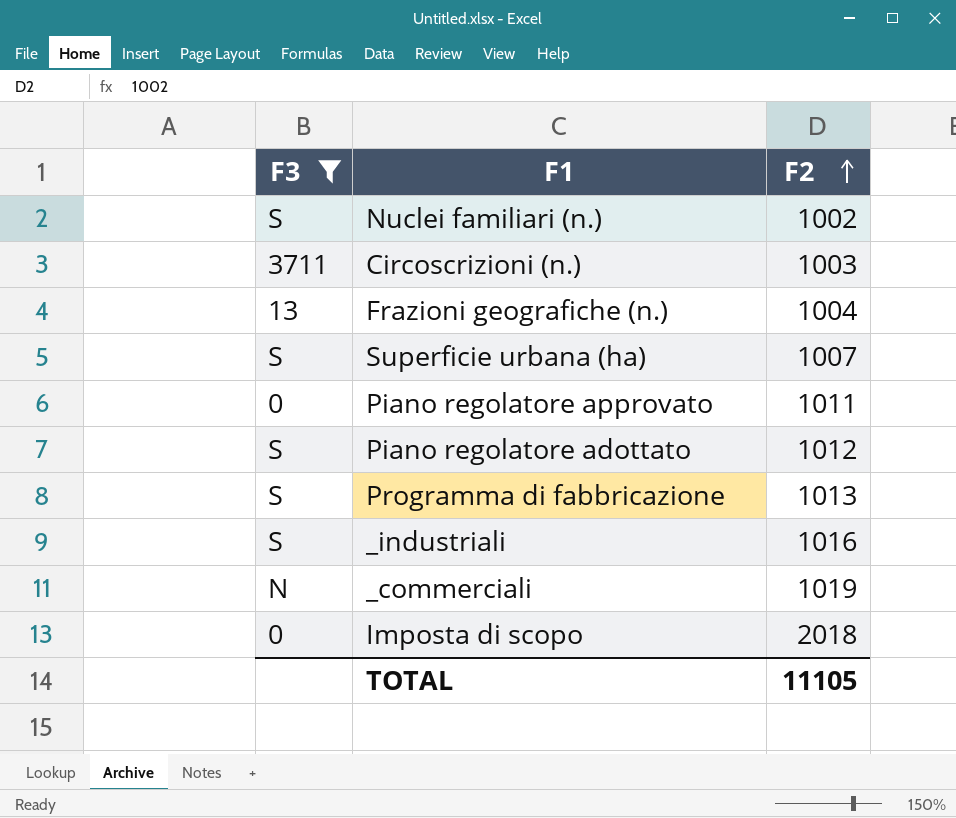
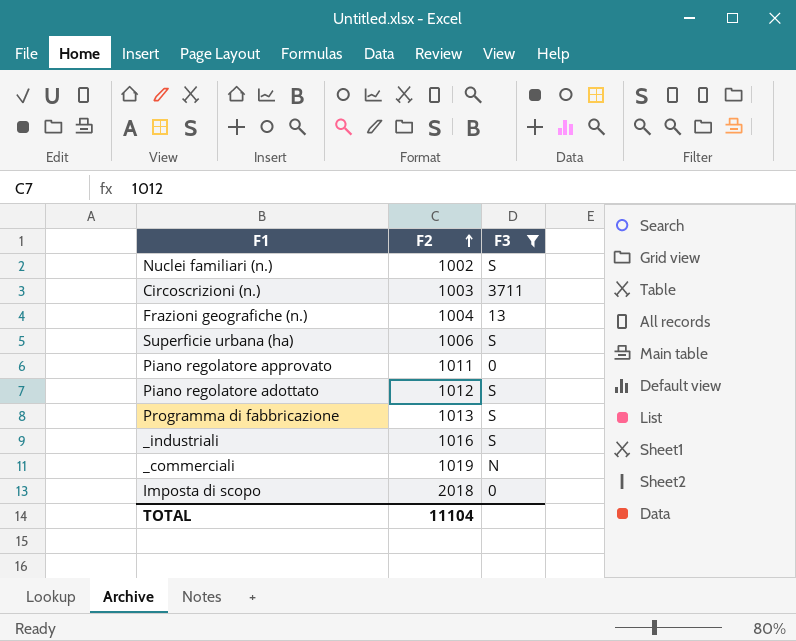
column F3 | position: 1 -> 3
Superficie urbana (ha) | F2: 1007 -> 1006
TOTAL | F2: 11105 -> 11104

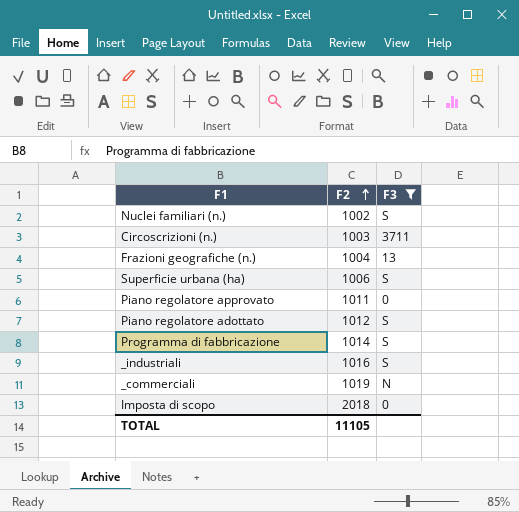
Programma di fabbricazione | F2: 1013 -> 1014
TOTAL | F2: 11104 -> 11105

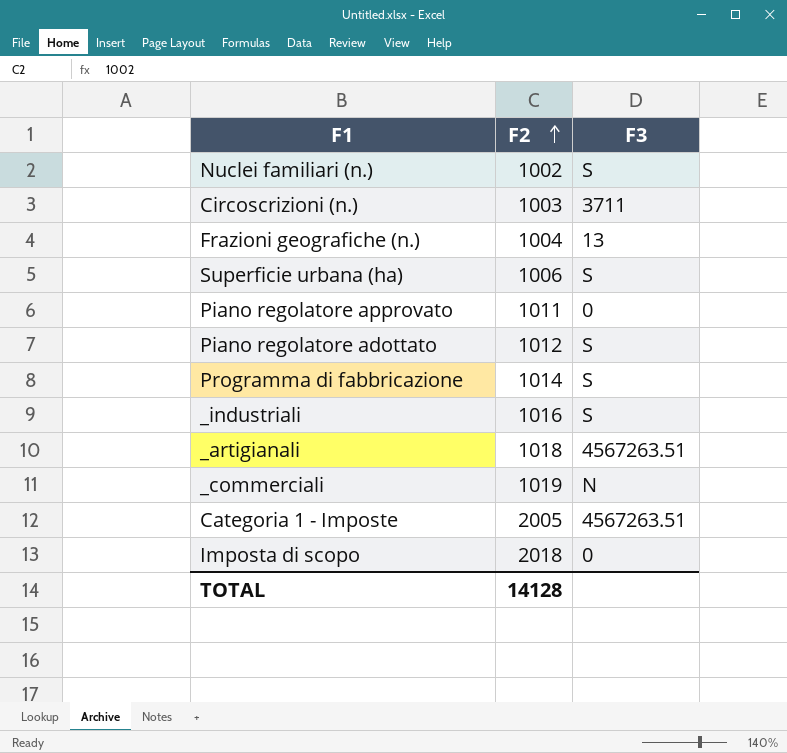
filter: F3 != 4567263.51 -> none
TOTAL | F2: 11105 -> 14128

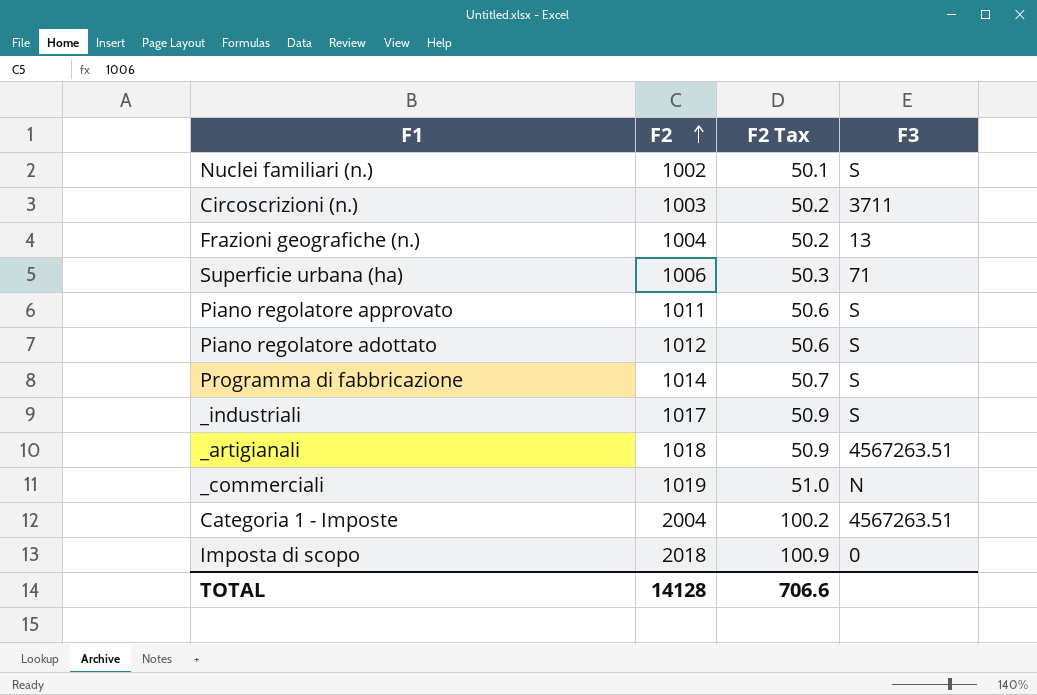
column F2 Tax | formula: none -> [F2] * 0.05
Superficie urbana (ha) | F3: S -> 71
Piano regolatore approvato | F3: 0 -> S
_industriali | F2: 1016 -> 1017
Categoria 1 - Imposte | F2: 2005 -> 2004

